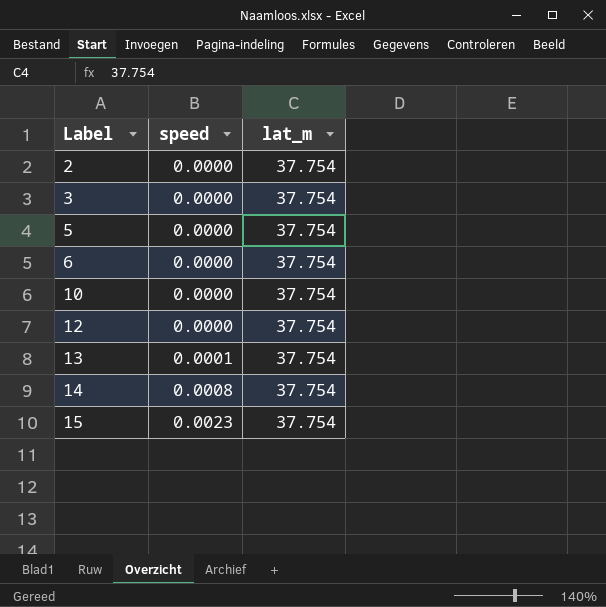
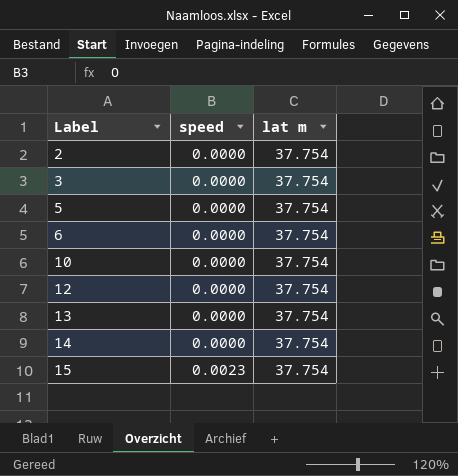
column name: lat_m -> lat m
13 | speed: 0.0001 -> 0.0000
14 | speed: 0.0008 -> 0.0000

